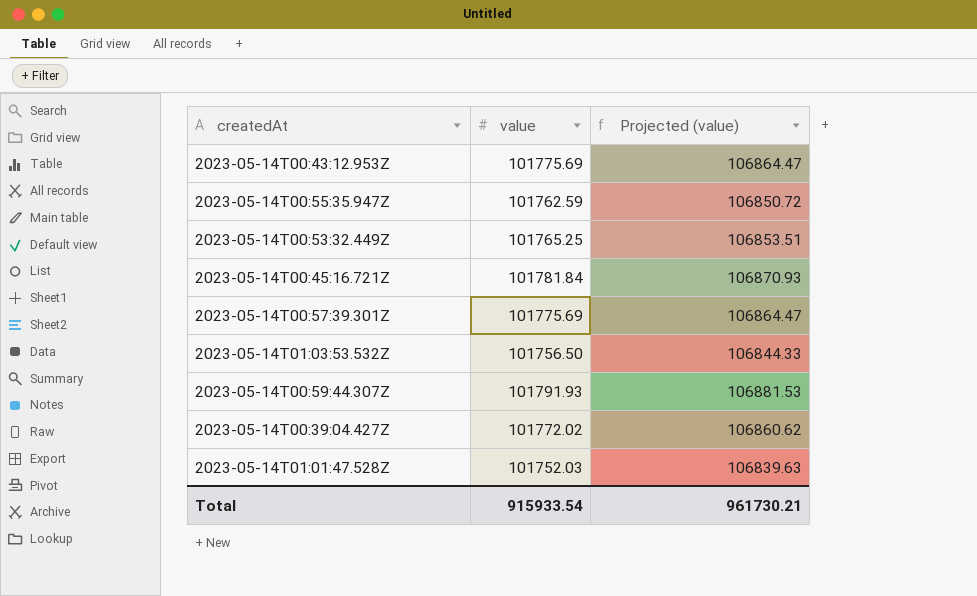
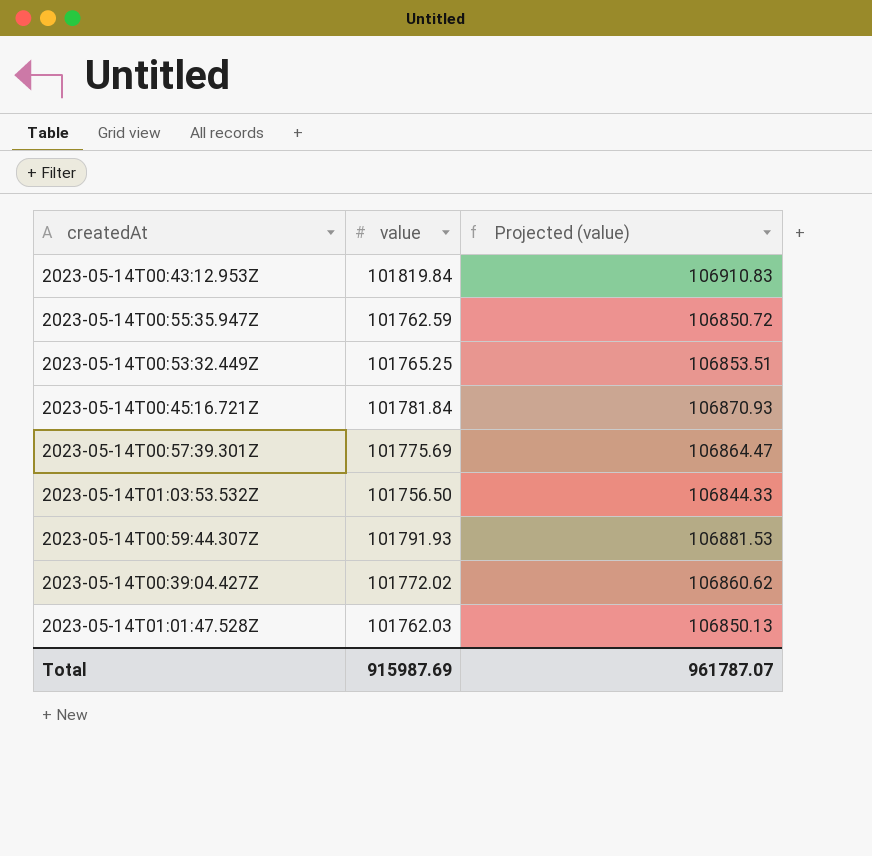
2023-05-14T00:43:12.953Z | value: 101775.69 -> 101819.84
2023-05-14T00:43:12.953Z | Projected (value): 106864.47 -> 106910.83
2023-05-14T01:01:47.528Z | value: 101752.03 -> 101762.03
2023-05-14T01:01:47.528Z | Projected (value): 106839.63 -> 106850.13
Total | value: 915933.54 -> 915987.69
Total | Projected (value): 961730.21 -> 961787.07

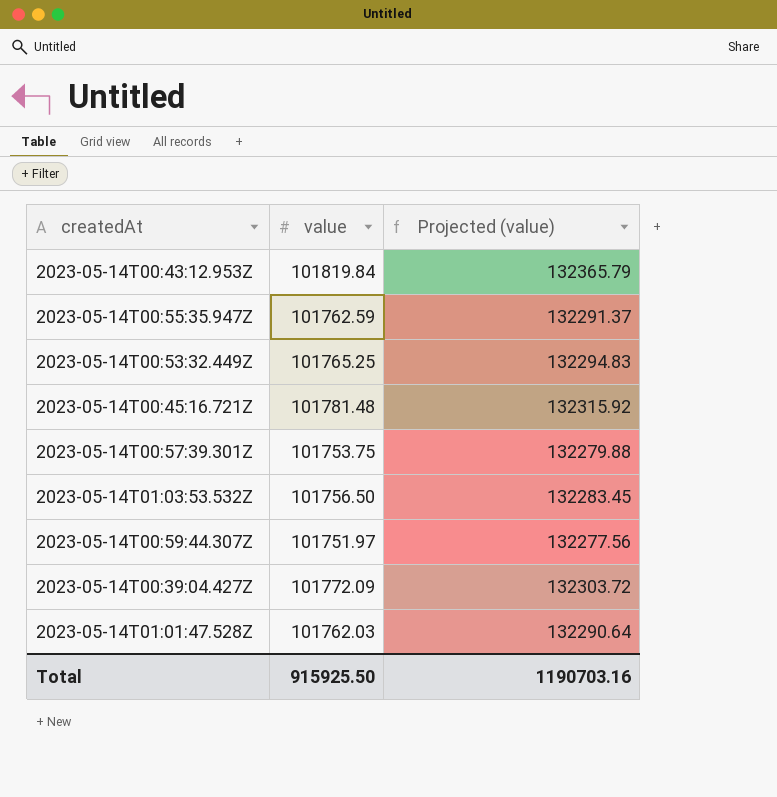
column Projected (value) | formula: [value] * 1.05 -> [value] * 1.3
2023-05-14T00:45:16.721Z | value: 101781.84 -> 101781.48
2023-05-14T00:57:39.301Z | value: 101775.69 -> 101753.75
2023-05-14T00:59:44.307Z | value: 101791.93 -> 101751.97
2023-05-14T00:39:04.427Z | value: 101772.02 -> 101772.09
Total | value: 915987.69 -> 915925.50
Total | Projected (value): 961787.07 -> 1190703.16

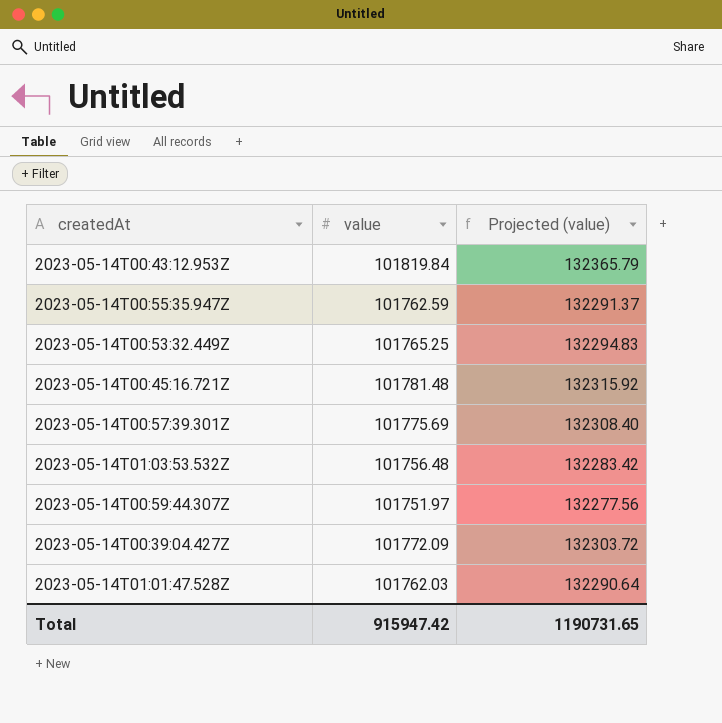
2023-05-14T00:57:39.301Z | value: 101753.75 -> 101775.69
2023-05-14T00:57:39.301Z | Projected (value): 132279.88 -> 132308.40
2023-05-14T01:03:53.532Z | value: 101756.50 -> 101756.48
2023-05-14T01:03:53.532Z | Projected (value): 132283.45 -> 132283.42
Total | value: 915925.50 -> 915947.42
Total | Projected (value): 1190703.16 -> 1190731.65

